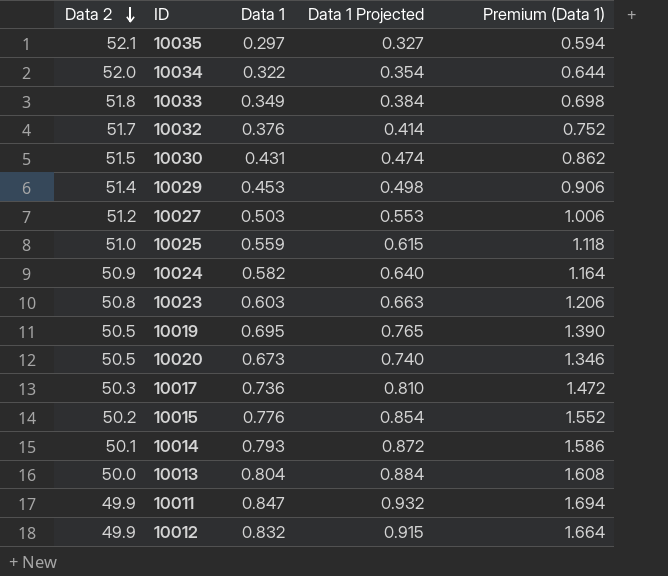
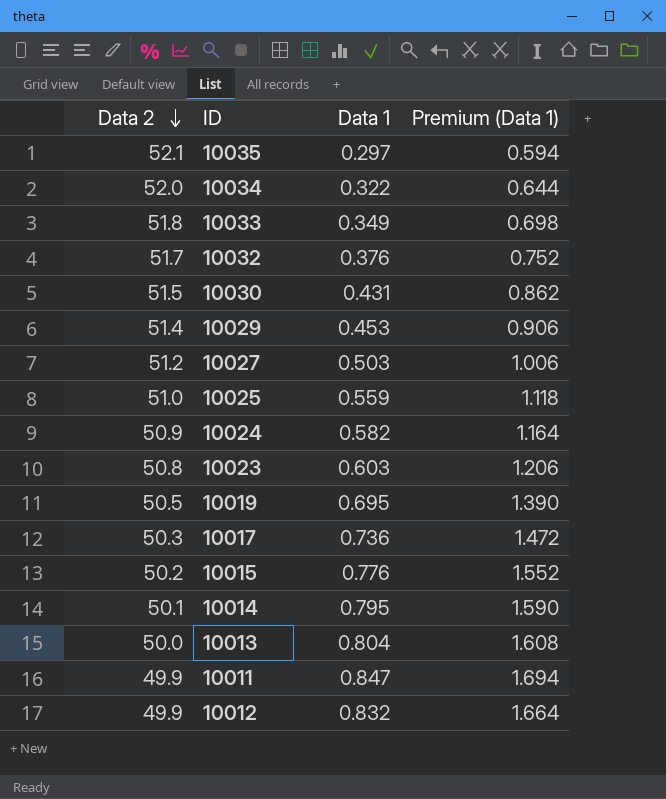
column Data 1 Projected | formula: [Data 1] * 1.1 -> none
row 10020: 50.5 | 0.673 | 0.740 | 1.346 -> none
10014 | Data 1: 0.793 -> 0.795
10014 | Premium (Data 1): 1.586 -> 1.590

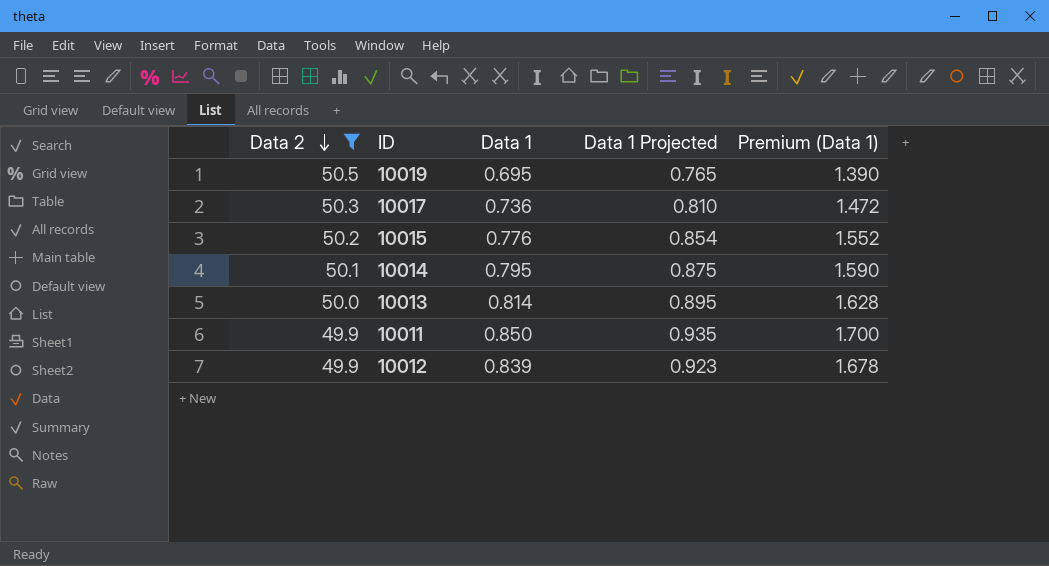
filter: none -> Data 2 <= 50.5
column Data 1 Projected | formula: none -> [Data 1] * 1.1
10013 | Data 1: 0.804 -> 0.814
10013 | Premium (Data 1): 1.608 -> 1.628
10011 | Data 1: 0.847 -> 0.850
10011 | Premium (Data 1): 1.694 -> 1.700
10012 | Data 1: 0.832 -> 0.839
10012 | Premium (Data 1): 1.664 -> 1.678

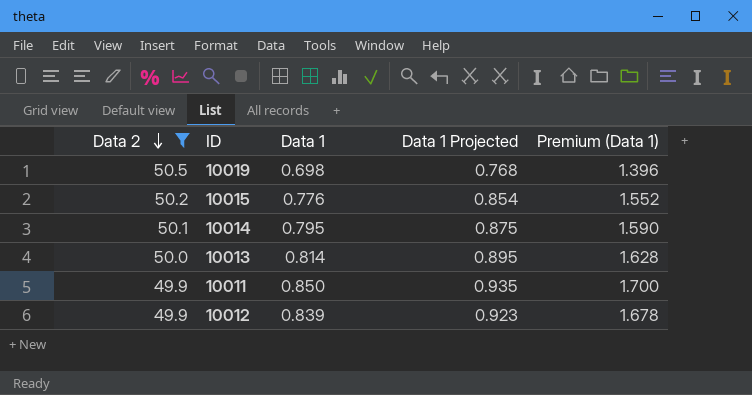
row 10017: 50.3 | 0.736 | 0.810 | 1.472 -> none
10019 | Data 1: 0.695 -> 0.698
10019 | Data 1 Projected: 0.765 -> 0.768
10019 | Premium (Data 1): 1.390 -> 1.396

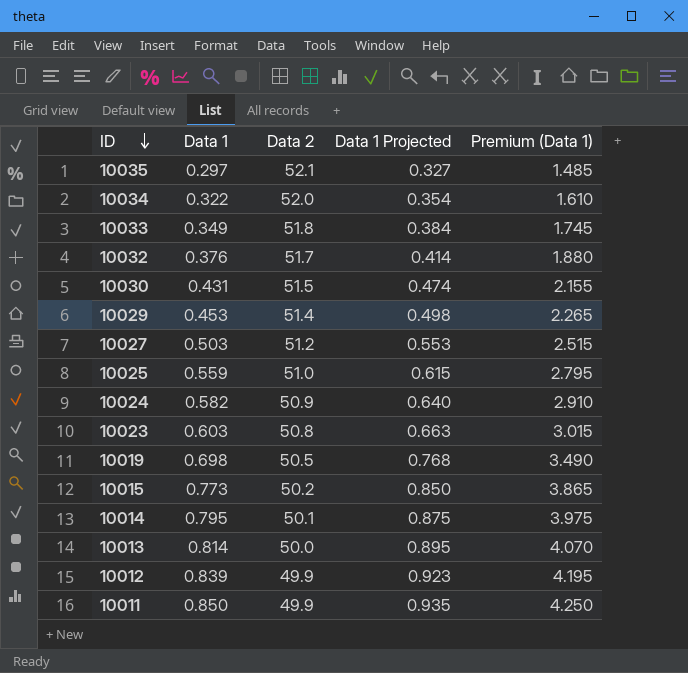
filter: Data 2 <= 50.5 -> none
row order: Data 2 descending -> ID descending
column Data 2 | position: 1 -> 3
column Premium (Data 1) | formula: [Data 1] * 2 -> [Data 1] * 5
10015 | Data 1: 0.776 -> 0.773
10015 | Data 1 Projected: 0.854 -> 0.850

